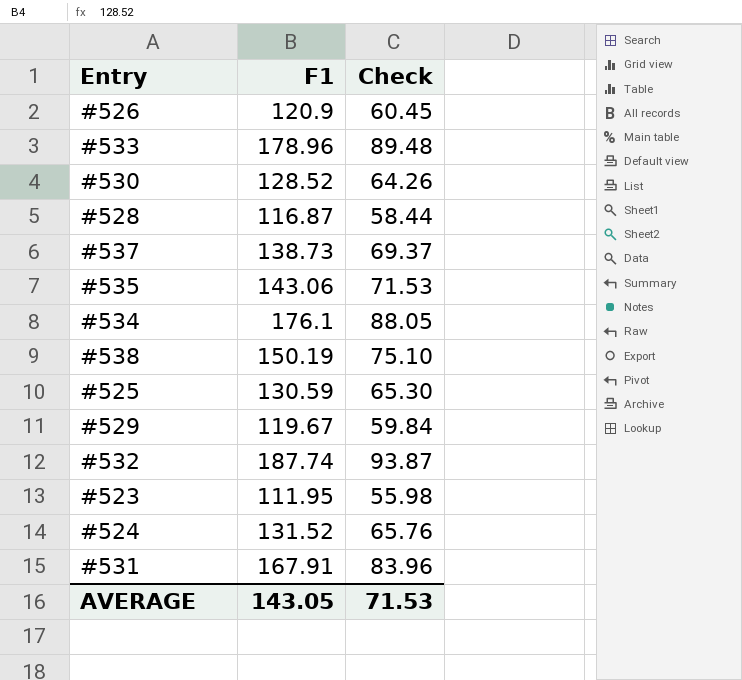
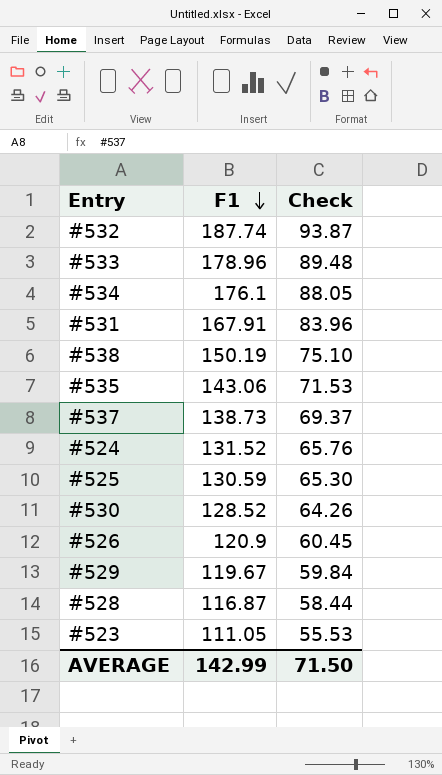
row order: none -> F1 descending
#523 | F1: 111.95 -> 111.05
#523 | Check: 55.98 -> 55.53
AVERAGE | F1: 143.05 -> 142.99
AVERAGE | Check: 71.53 -> 71.50

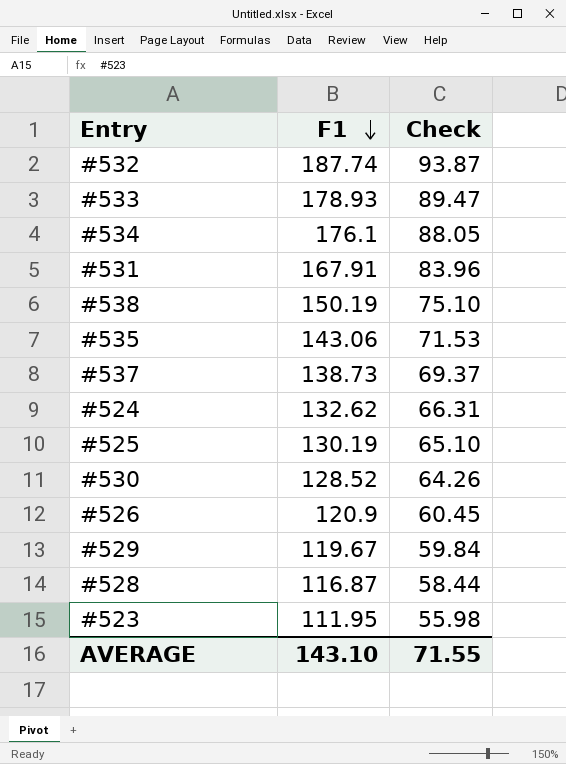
#533 | F1: 178.96 -> 178.93
#533 | Check: 89.48 -> 89.47
#524 | F1: 131.52 -> 132.62
#524 | Check: 65.76 -> 66.31
#525 | F1: 130.59 -> 130.19
#525 | Check: 65.30 -> 65.10
#523 | F1: 111.05 -> 111.95
#523 | Check: 55.53 -> 55.98
AVERAGE | F1: 142.99 -> 143.10
AVERAGE | Check: 71.50 -> 71.55

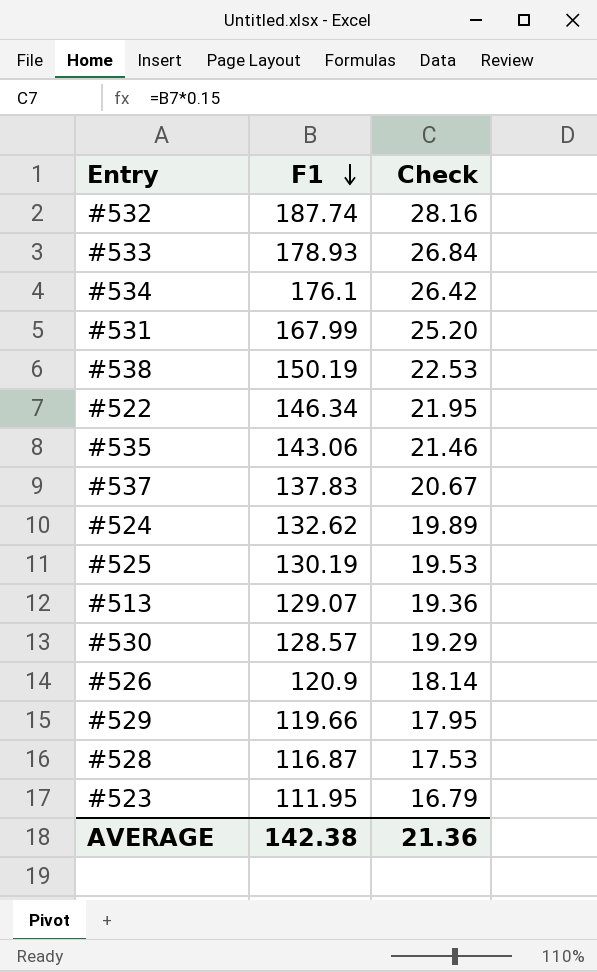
column Check | formula: [F1] * 0.5 -> [F1] * 0.15
#531 | F1: 167.91 -> 167.99
row #522: none -> 146.34 | 21.95
#537 | F1: 138.73 -> 137.83
row #513: none -> 129.07 | 19.36
#530 | F1: 128.52 -> 128.57
#529 | F1: 119.67 -> 119.66
AVERAGE | F1: 143.10 -> 142.38
AVERAGE | Check: 71.55 -> 21.36

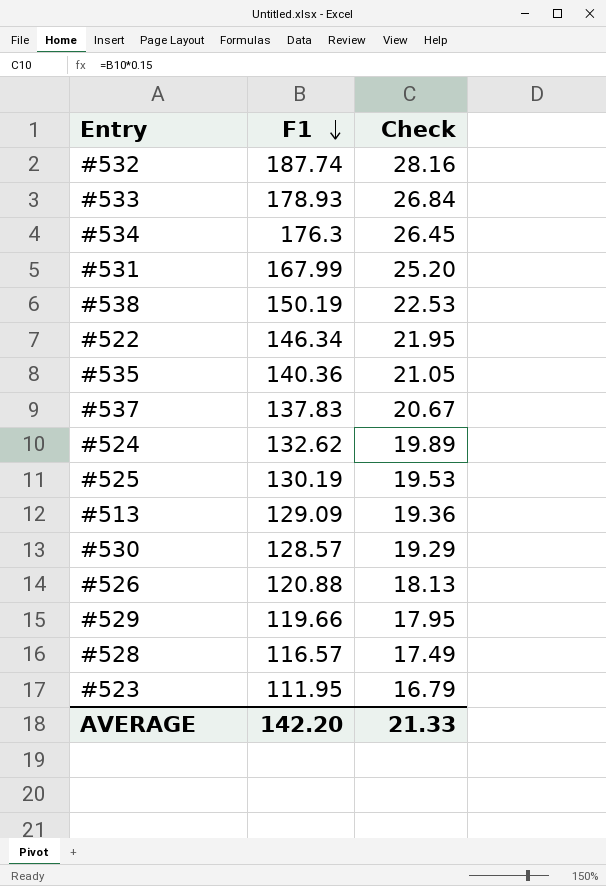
#534 | F1: 176.1 -> 176.3
#534 | Check: 26.42 -> 26.45
#535 | F1: 143.06 -> 140.36
#535 | Check: 21.46 -> 21.05
#513 | F1: 129.07 -> 129.09
#526 | F1: 120.9 -> 120.88
#526 | Check: 18.14 -> 18.13
#528 | F1: 116.87 -> 116.57
#528 | Check: 17.53 -> 17.49
AVERAGE | F1: 142.38 -> 142.20
AVERAGE | Check: 21.36 -> 21.33

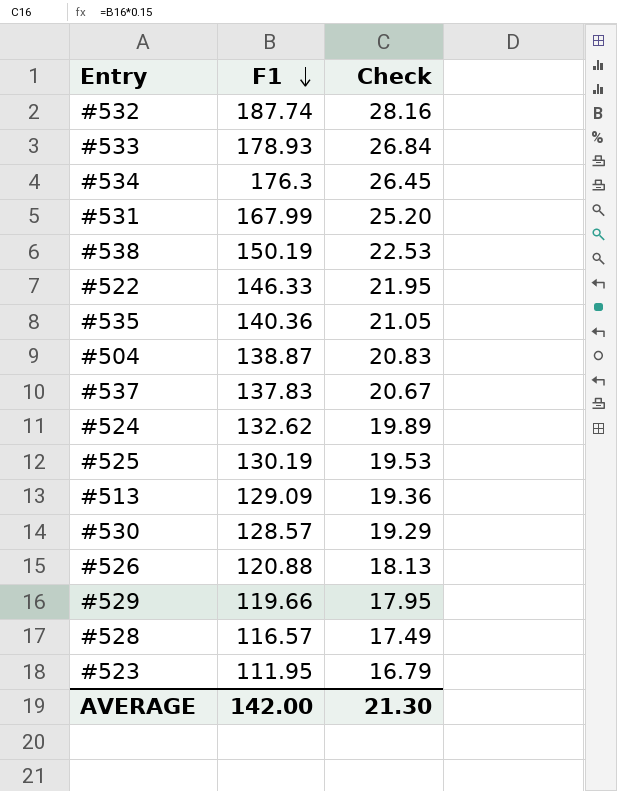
#522 | F1: 146.34 -> 146.33
row #504: none -> 138.87 | 20.83
AVERAGE | F1: 142.20 -> 142.00
AVERAGE | Check: 21.33 -> 21.30

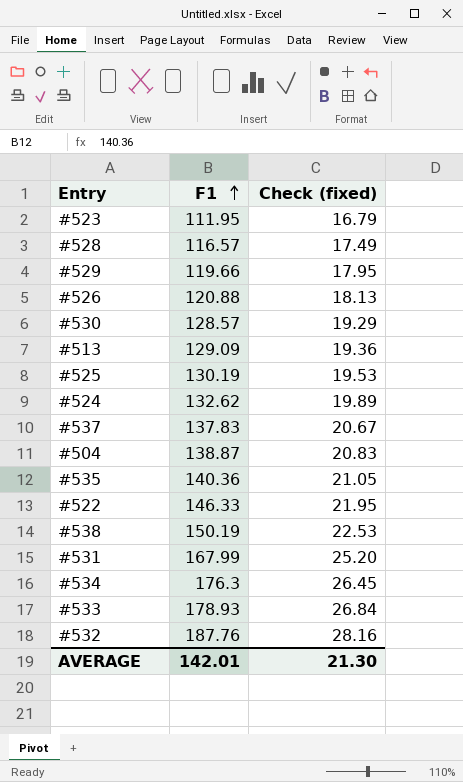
row order: F1 descending -> F1 ascending
column name: Check -> Check (fixed)
#532 | F1: 187.74 -> 187.76
AVERAGE | F1: 142.00 -> 142.01

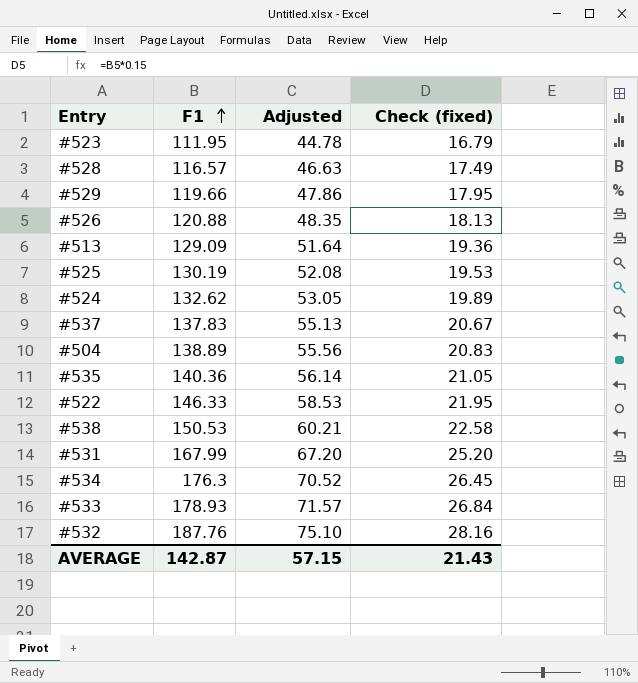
column Adjusted | formula: none -> [F1] * 0.4
row #530: 128.57 | 19.29 -> none
#504 | F1: 138.87 -> 138.89
#538 | F1: 150.19 -> 150.53
#538 | Check (fixed): 22.53 -> 22.58
AVERAGE | F1: 142.01 -> 142.87
AVERAGE | Check (fixed): 21.30 -> 21.43

